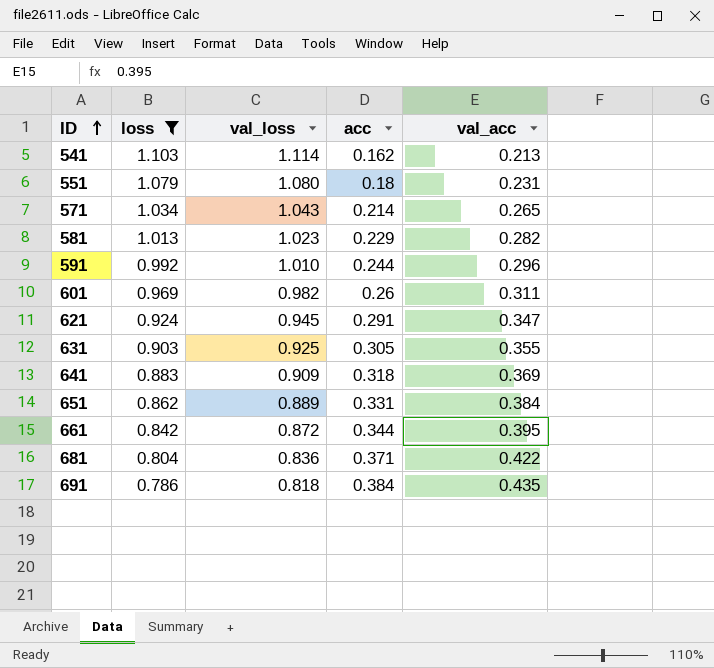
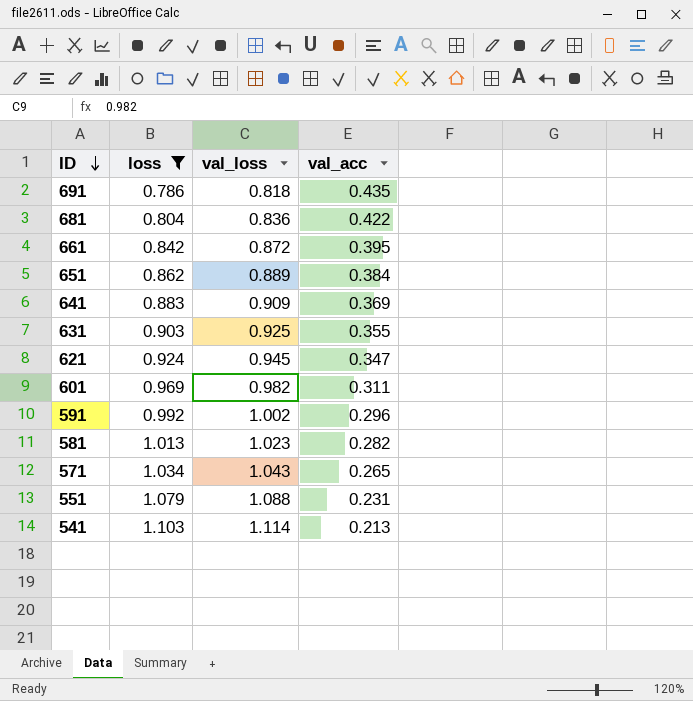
row order: ID ascending -> ID descending
column acc | position: 4 -> none
591 | val_loss: 1.010 -> 1.002
551 | val_loss: 1.080 -> 1.088

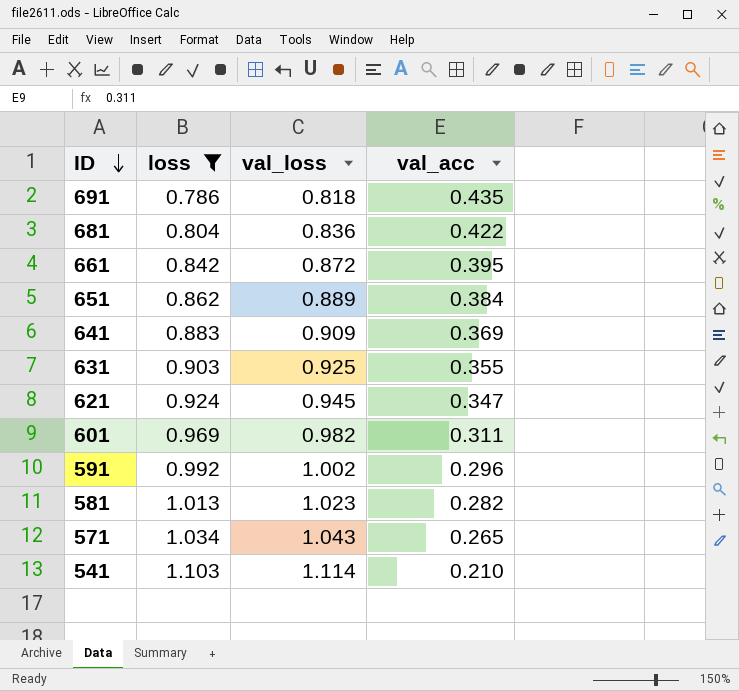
row 551: 1.079 | 1.088 | 0.231 -> none
541 | val_acc: 0.213 -> 0.210

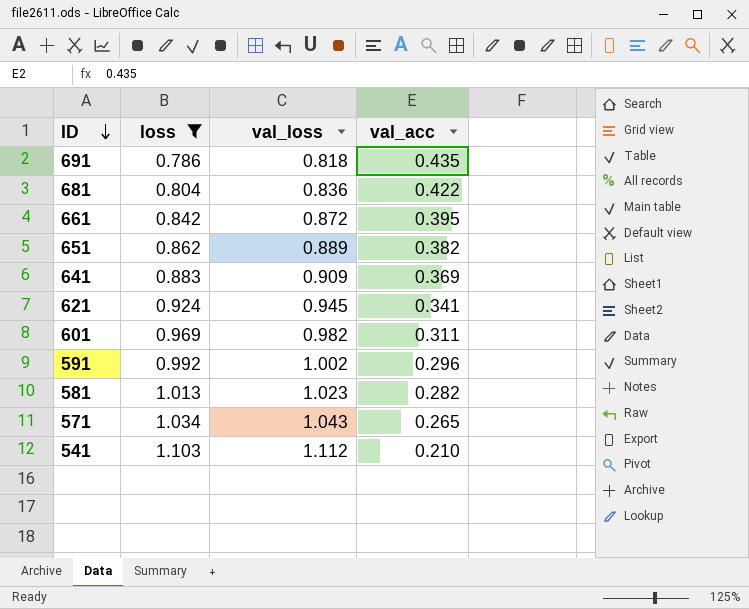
row 631: 0.903 | 0.925 | 0.355 -> none
651 | val_acc: 0.384 -> 0.382
621 | val_acc: 0.347 -> 0.341
541 | val_loss: 1.114 -> 1.112

